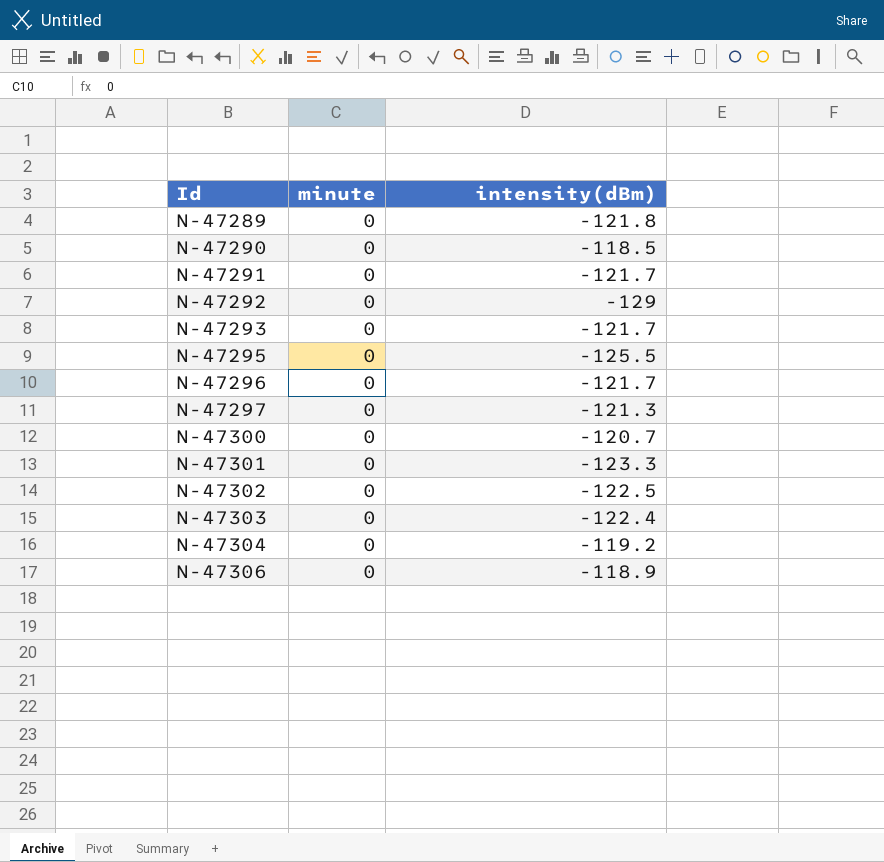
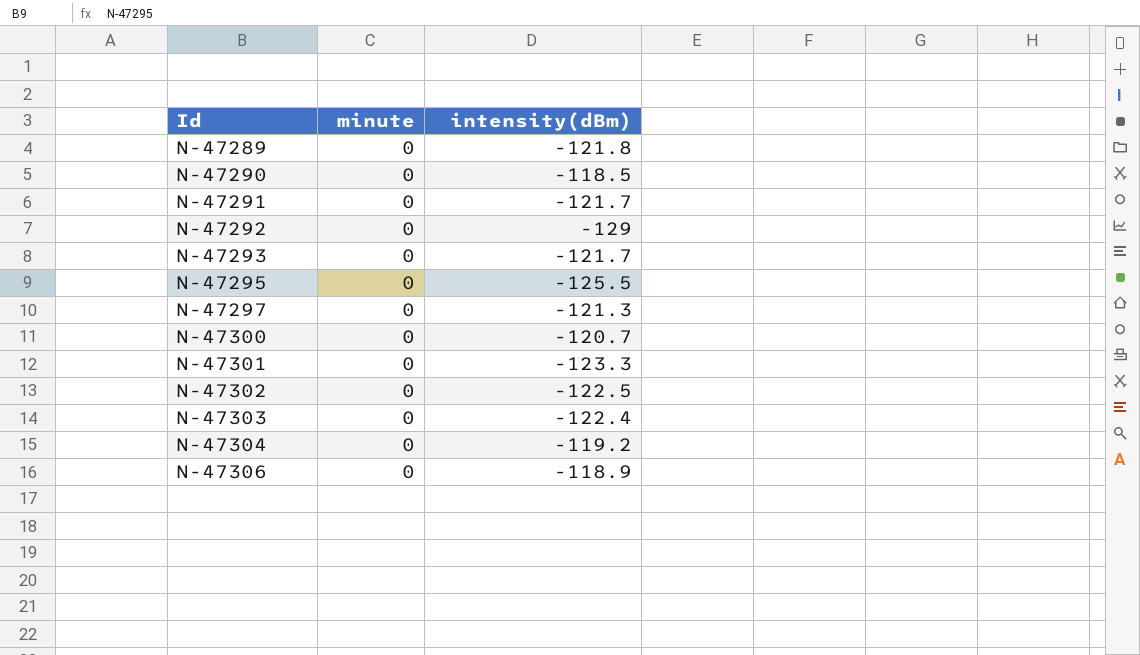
row N-47296: 0 | -121.7 -> none

